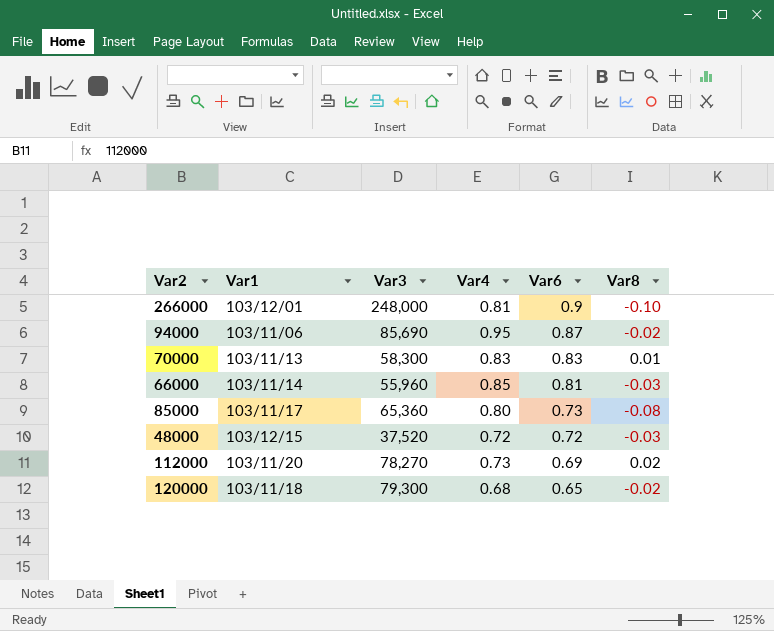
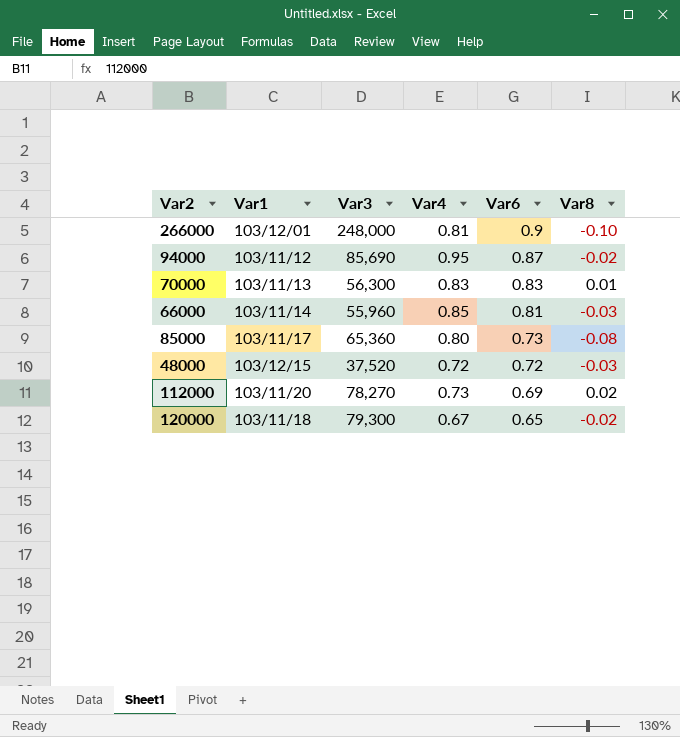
94000 | Var1: 103/11/06 -> 103/11/12
70000 | Var3: 58,300 -> 56,300
120000 | Var4: 0.68 -> 0.67

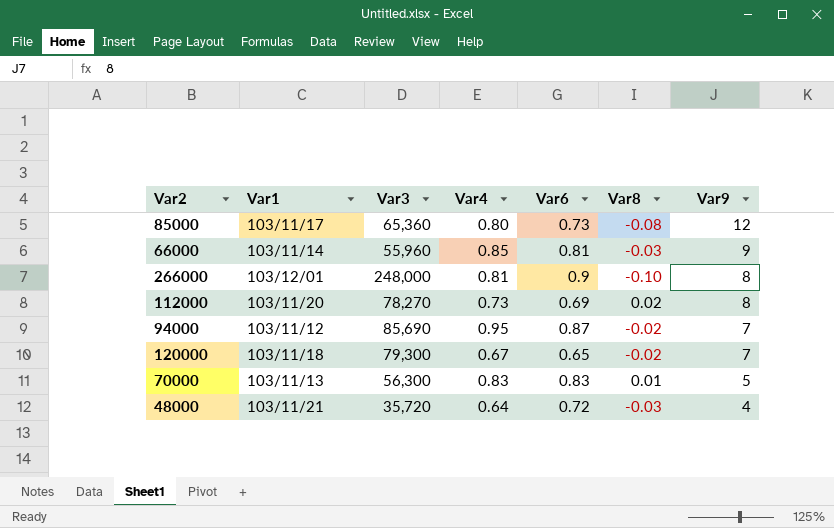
row order: Var6 descending -> Var9 descending
column Var9 | position: none -> 7
48000 | Var1: 103/12/15 -> 103/11/21
48000 | Var3: 37,520 -> 35,720
48000 | Var4: 0.72 -> 0.64

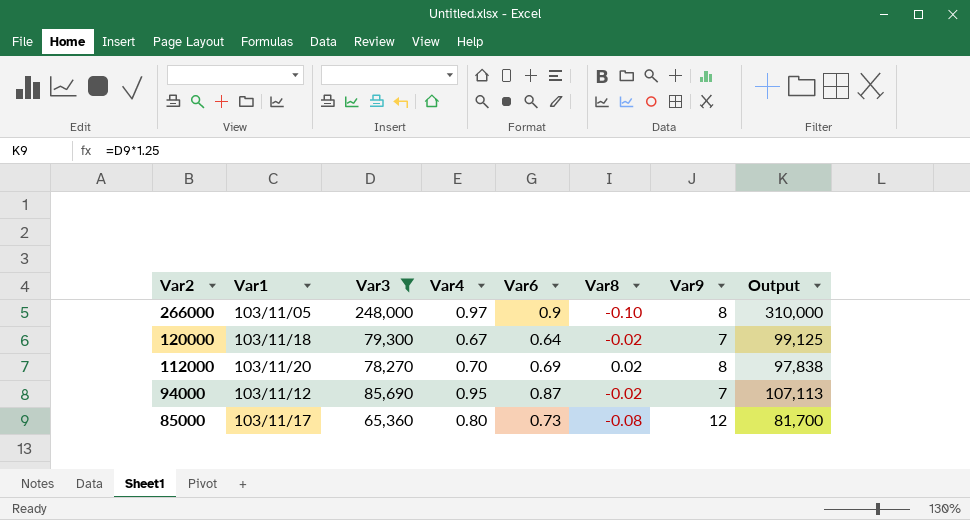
filter: none -> Var3 >= 65,360
row order: Var9 descending -> Var2 descending
column Output | formula: none -> [Var3] * 1.25
266000 | Var1: 103/12/01 -> 103/11/05
266000 | Var4: 0.81 -> 0.97
120000 | Var6: 0.65 -> 0.64
112000 | Var4: 0.73 -> 0.70

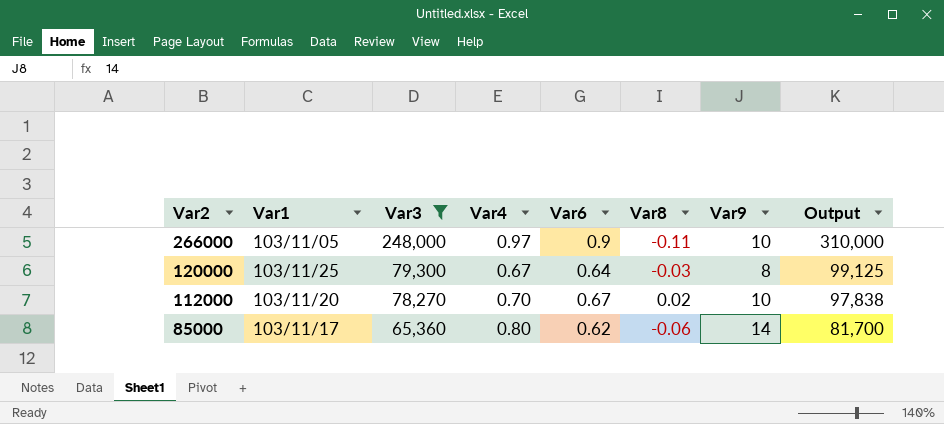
row 94000: 103/11/12 | 85,690 | 0.95 | 0.87 | -0.02 | 7 | 107,113 -> none
266000 | Var8: -0.10 -> -0.11
266000 | Var9: 8 -> 10
120000 | Var1: 103/11/18 -> 103/11/25
120000 | Var8: -0.02 -> -0.03
120000 | Var9: 7 -> 8
112000 | Var6: 0.69 -> 0.67
112000 | Var9: 8 -> 10
85000 | Var6: 0.73 -> 0.62
85000 | Var8: -0.08 -> -0.06
85000 | Var9: 12 -> 14

